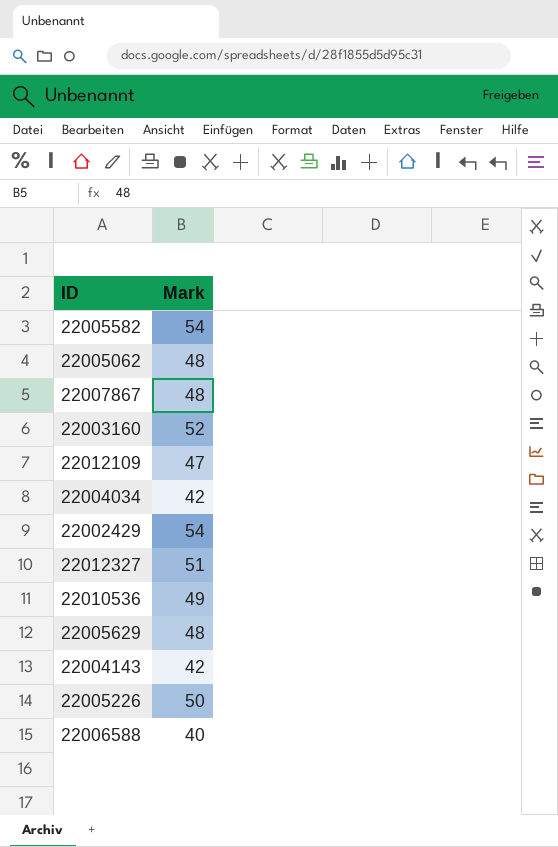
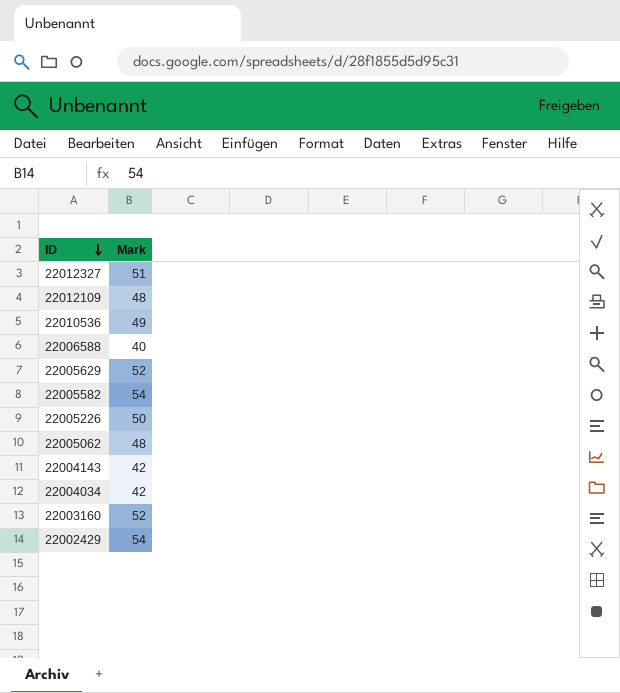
row order: none -> ID descending
row 22007867: 48 -> none
22012109 | Mark: 47 -> 48
22005629 | Mark: 48 -> 52

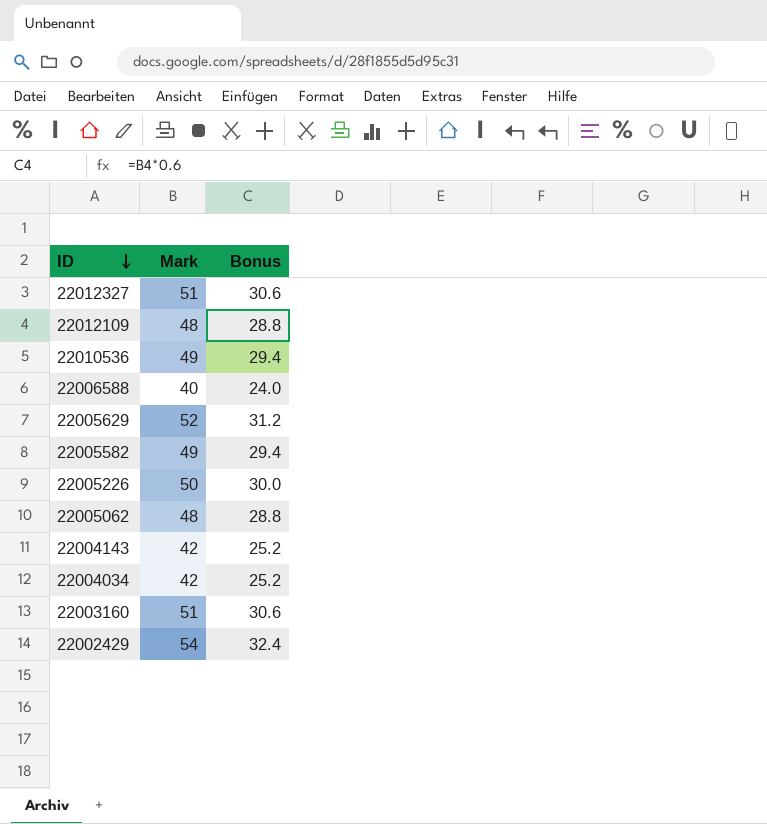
column Bonus | formula: none -> [Mark] * 0.6
22005582 | Mark: 54 -> 49
22003160 | Mark: 52 -> 51

